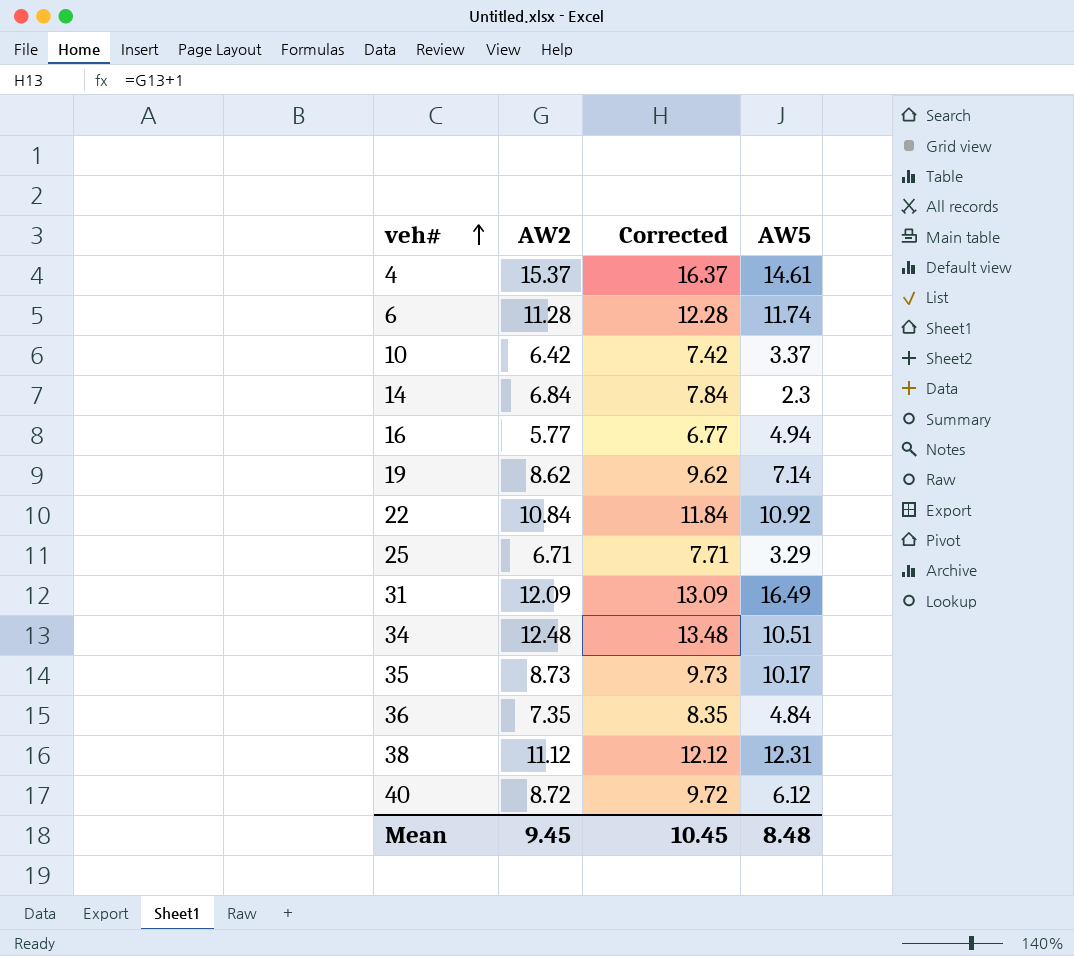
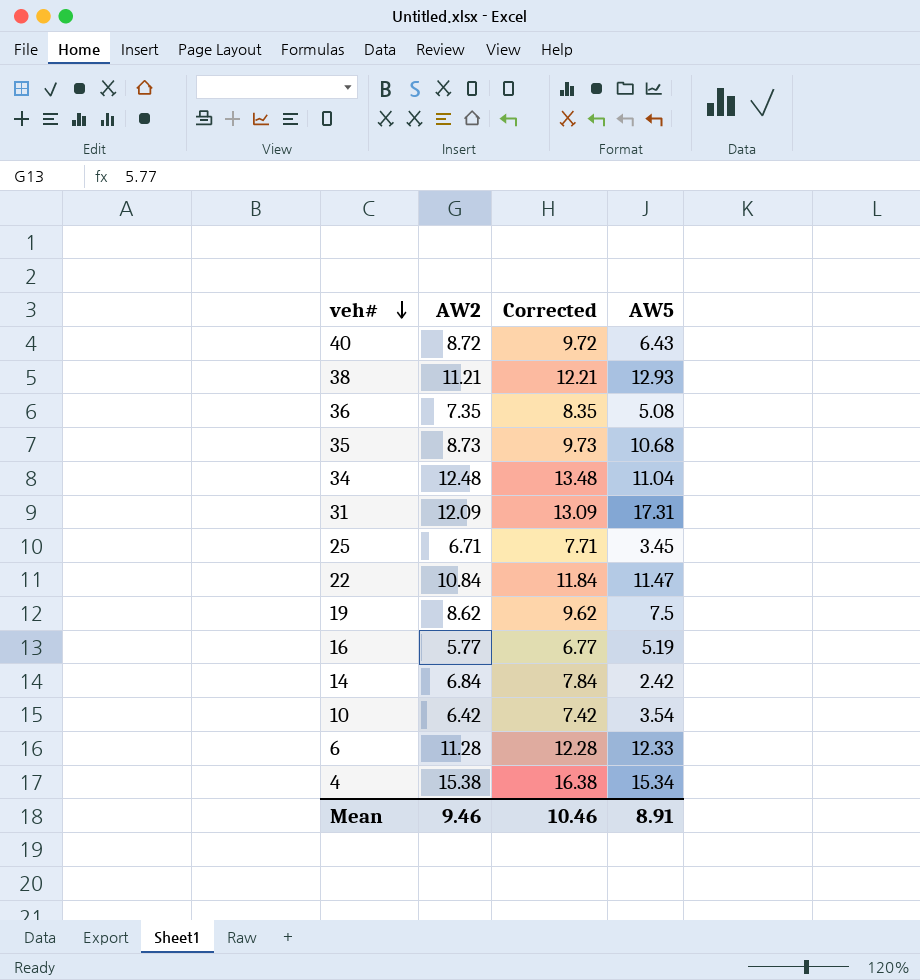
row order: veh# ascending -> veh# descending
40 | AW5: 6.12 -> 6.43
38 | AW2: 11.12 -> 11.21
38 | Corrected: 12.12 -> 12.21
38 | AW5: 12.31 -> 12.93
36 | AW5: 4.84 -> 5.08
35 | AW5: 10.17 -> 10.68
34 | AW5: 10.51 -> 11.04
31 | AW5: 16.49 -> 17.31
25 | AW5: 3.29 -> 3.45
22 | AW5: 10.92 -> 11.47
19 | AW5: 7.14 -> 7.5
16 | AW5: 4.94 -> 5.19
14 | AW5: 2.3 -> 2.42
10 | AW5: 3.37 -> 3.54
6 | AW5: 11.74 -> 12.33
4 | AW2: 15.37 -> 15.38
4 | Corrected: 16.37 -> 16.38
4 | AW5: 14.61 -> 15.34
Mean | AW2: 9.45 -> 9.46
Mean | Corrected: 10.45 -> 10.46
Mean | AW5: 8.48 -> 8.91

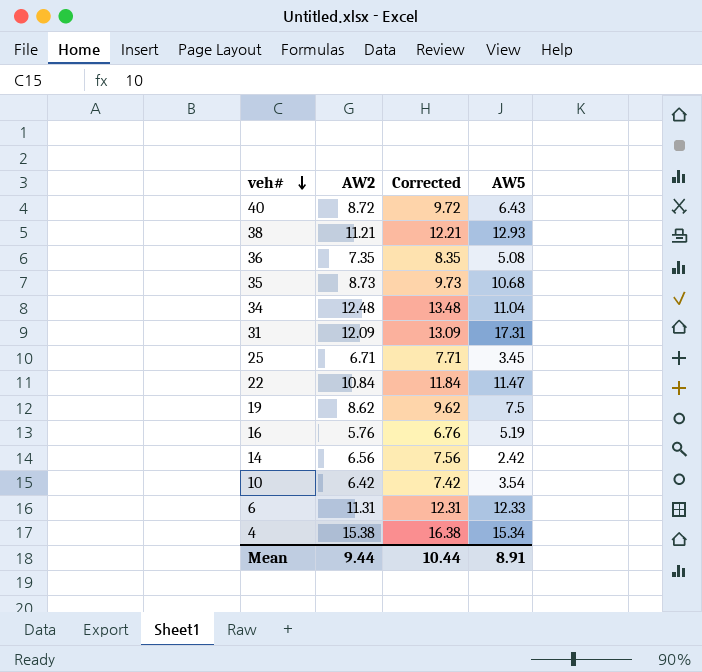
16 | AW2: 5.77 -> 5.76
16 | Corrected: 6.77 -> 6.76
14 | AW2: 6.84 -> 6.56
14 | Corrected: 7.84 -> 7.56
6 | AW2: 11.28 -> 11.31
6 | Corrected: 12.28 -> 12.31
Mean | AW2: 9.46 -> 9.44
Mean | Corrected: 10.46 -> 10.44

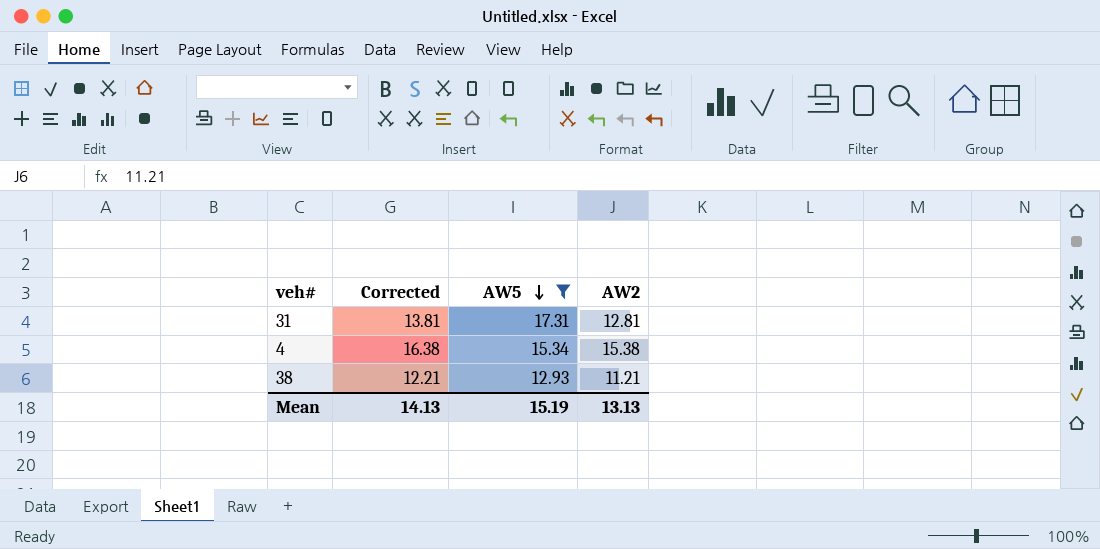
filter: none -> AW5 >= 12.93
row order: veh# descending -> AW5 descending
column AW2 | position: 2 -> 4
31 | Corrected: 13.09 -> 13.81
31 | AW2: 12.09 -> 12.81
Mean | Corrected: 10.44 -> 14.13
Mean | AW5: 8.91 -> 15.19
Mean | AW2: 9.44 -> 13.13

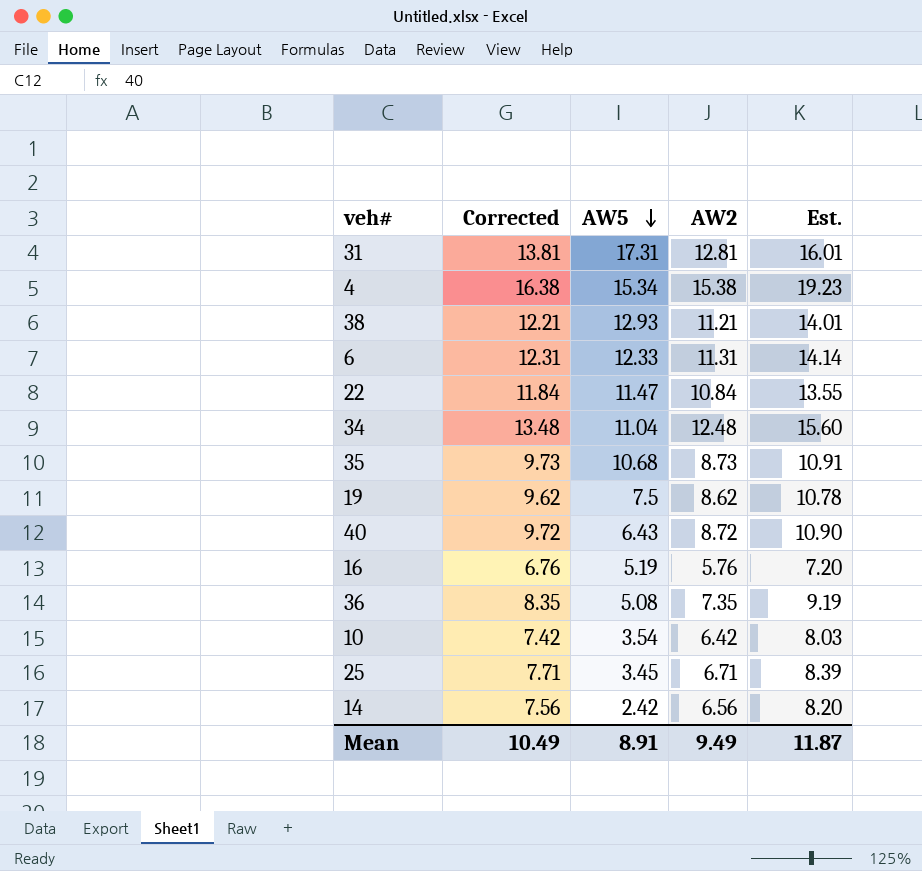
filter: AW5 >= 12.93 -> none
column Est. | formula: none -> [AW2] * 1.25
Mean | Corrected: 14.13 -> 10.49
Mean | AW5: 15.19 -> 8.91
Mean | AW2: 13.13 -> 9.49

